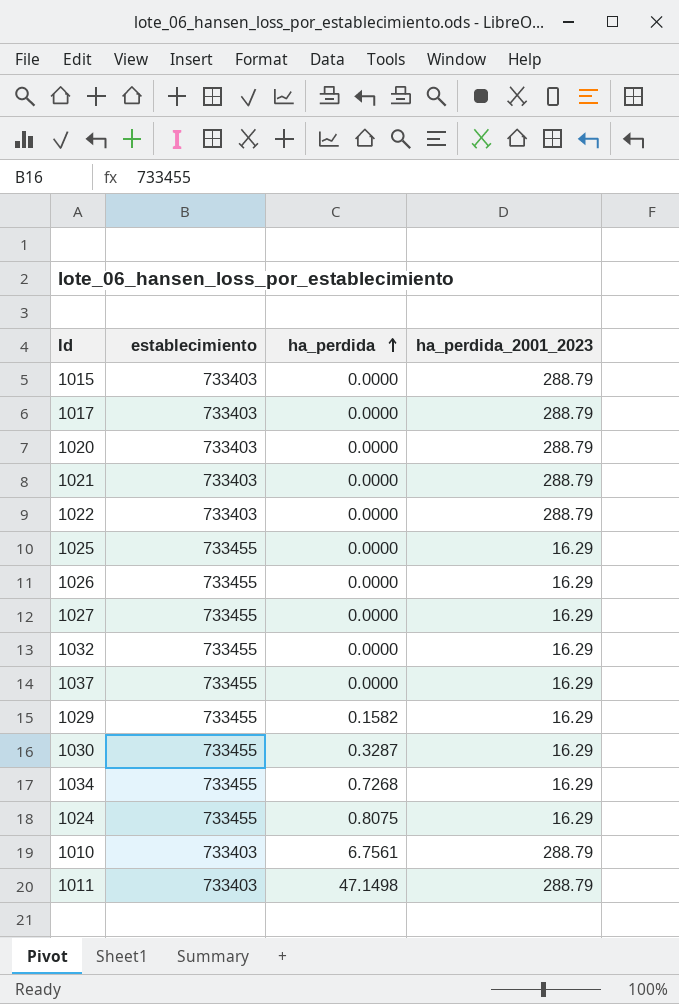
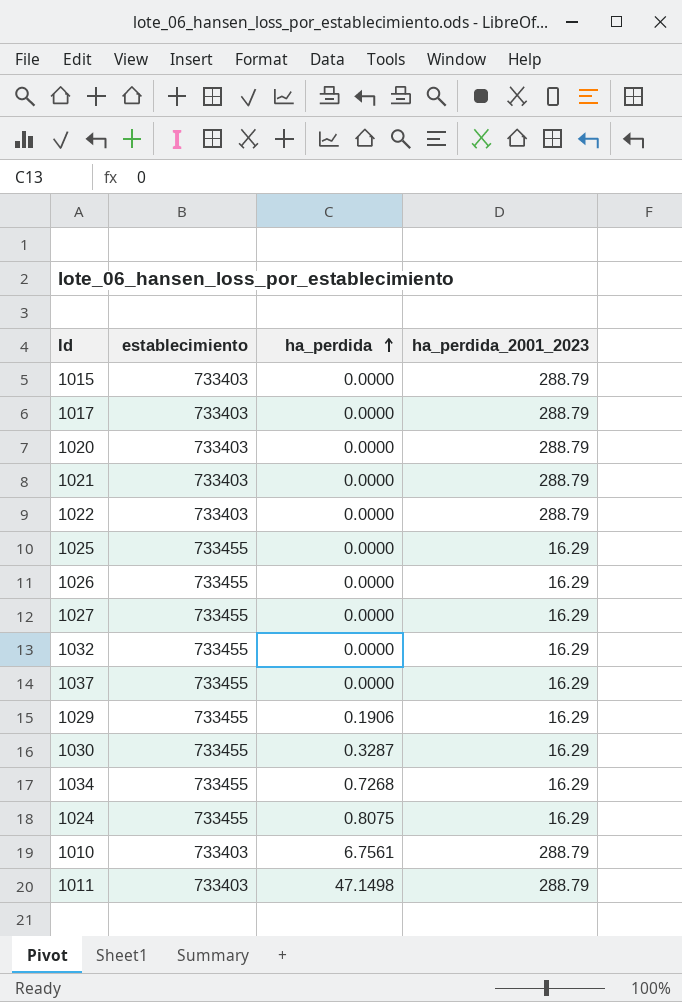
1029 | ha_perdida: 0.1582 -> 0.1906

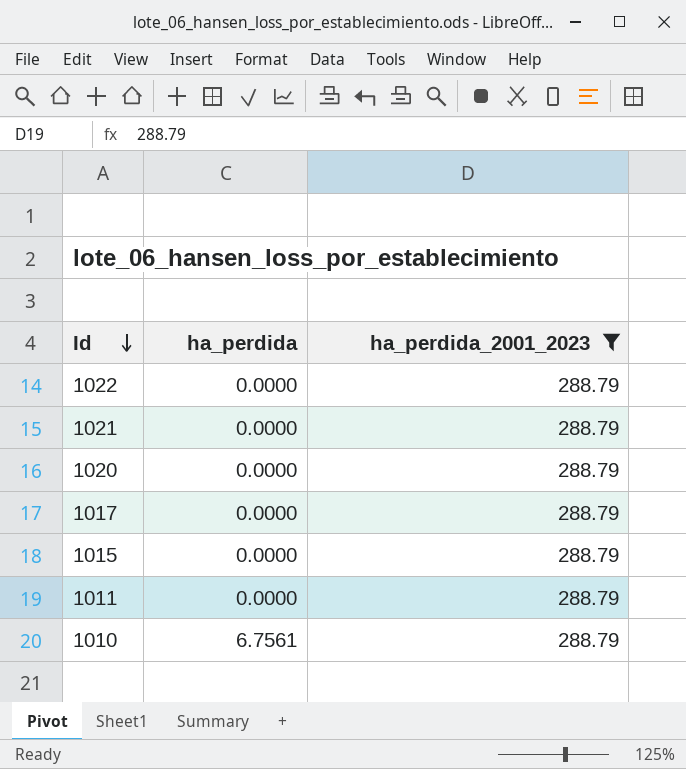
filter: none -> ha_perdida_2001_2023 = 288.79
row order: ha_perdida ascending -> Id descending
column establecimiento | position: 2 -> none
1011 | ha_perdida: 47.1498 -> 0.0000

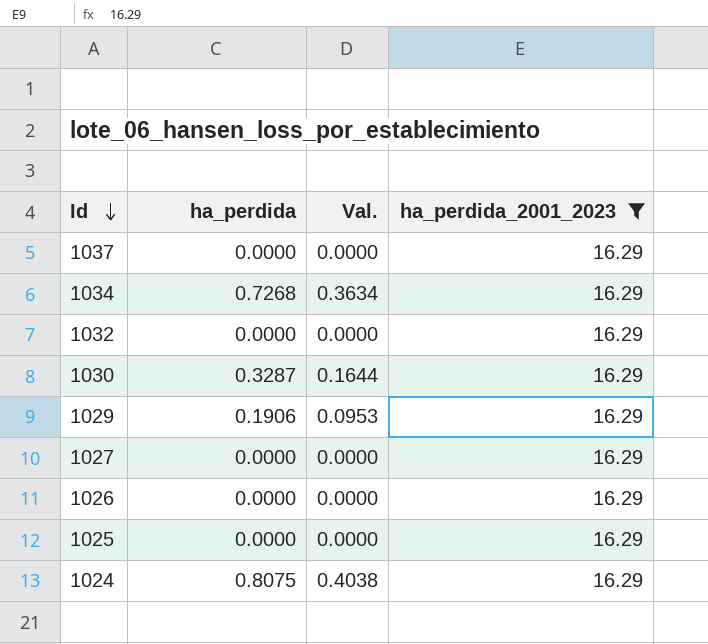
filter: ha_perdida_2001_2023 = 288.79 -> ha_perdida_2001_2023 = 16.29
column Val. | formula: none -> [ha_perdida] * 0.5

